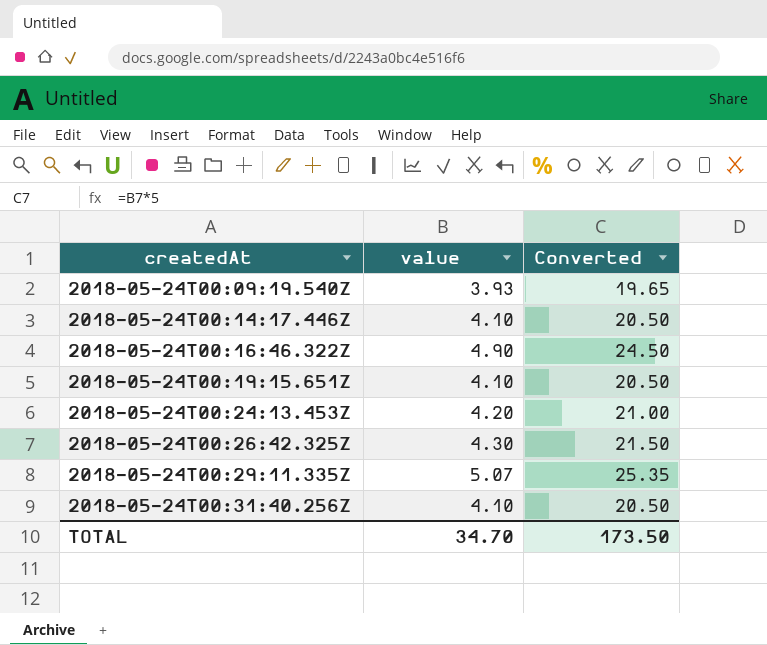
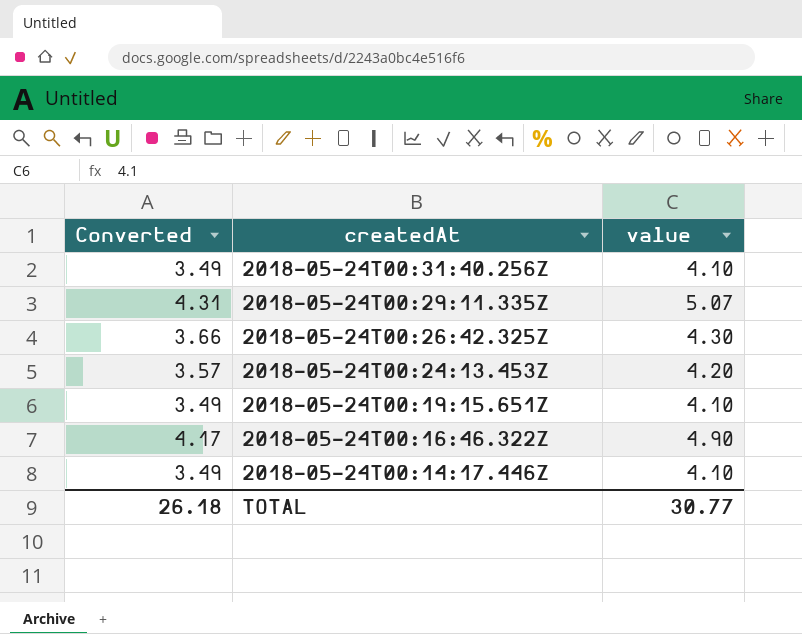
row order: createdAt ascending -> createdAt descending
column Converted | formula: [value] * 5 -> [value] * 0.85
column Converted | position: 3 -> 1
row 2018-05-24T00:09:19.540Z: 3.93 | 19.65 -> none
TOTAL | Converted: 173.50 -> 26.18
TOTAL | value: 34.70 -> 30.77

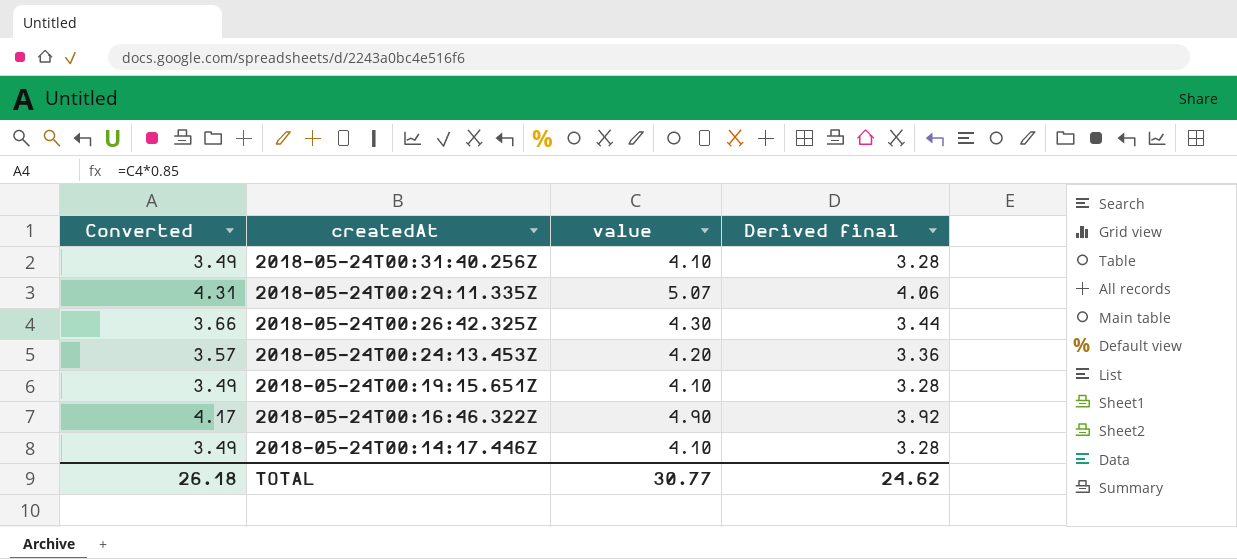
column Derived final | formula: none -> [value] * 0.8

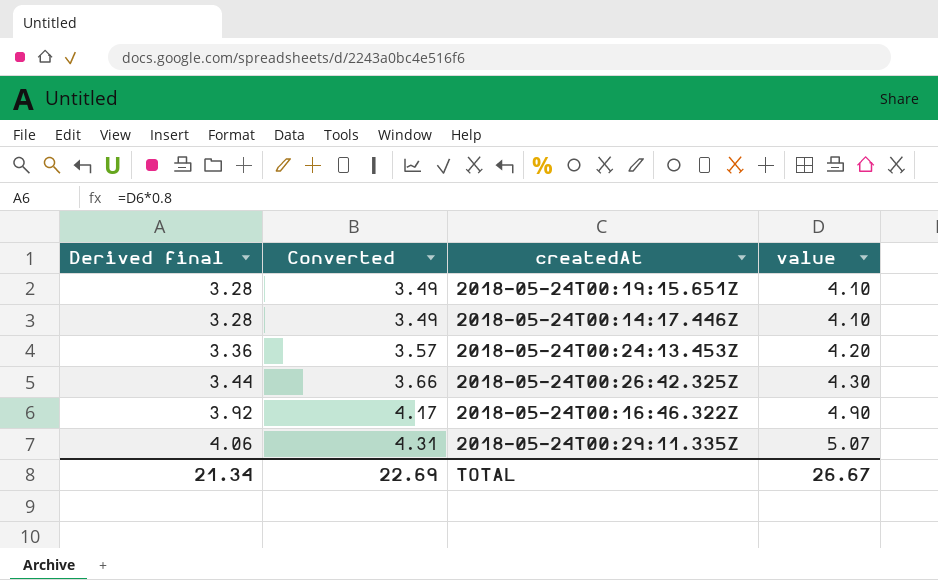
row order: createdAt descending -> Derived final ascending
column Derived final | position: 4 -> 1
row 2018-05-24T00:31:40.256Z: 3.49 | 4.10 | 3.28 -> none
TOTAL | Derived final: 24.62 -> 21.34
TOTAL | Converted: 26.18 -> 22.69
TOTAL | value: 30.77 -> 26.67

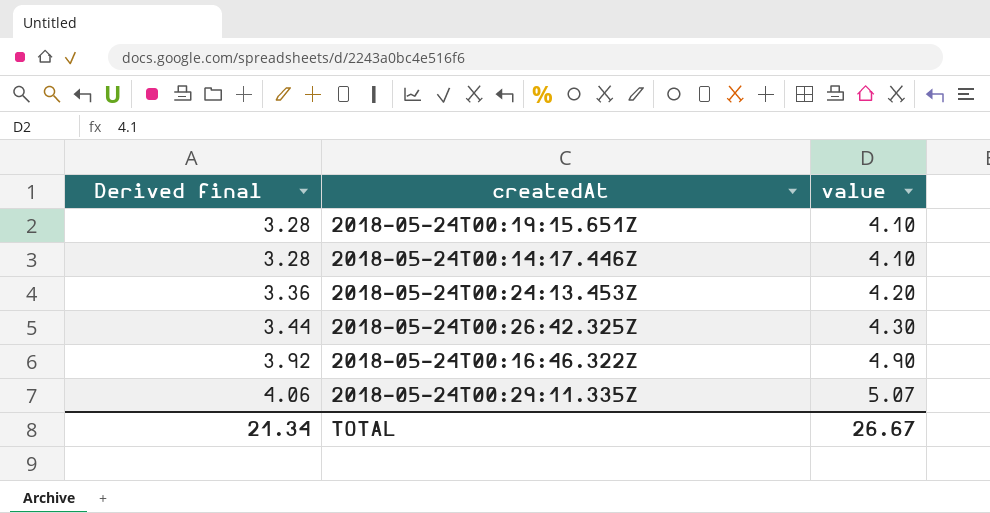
column Converted | formula: [value] * 0.85 -> none

